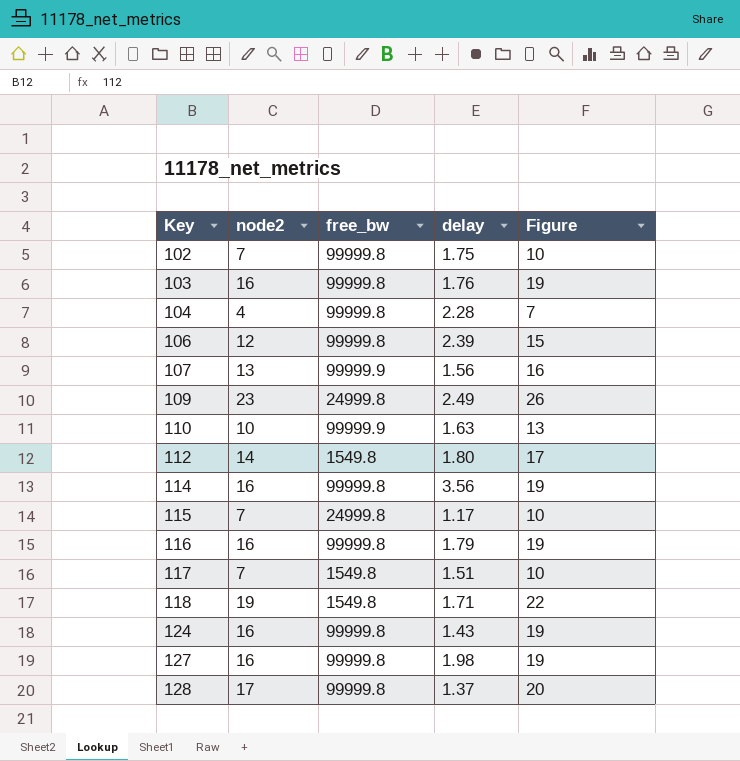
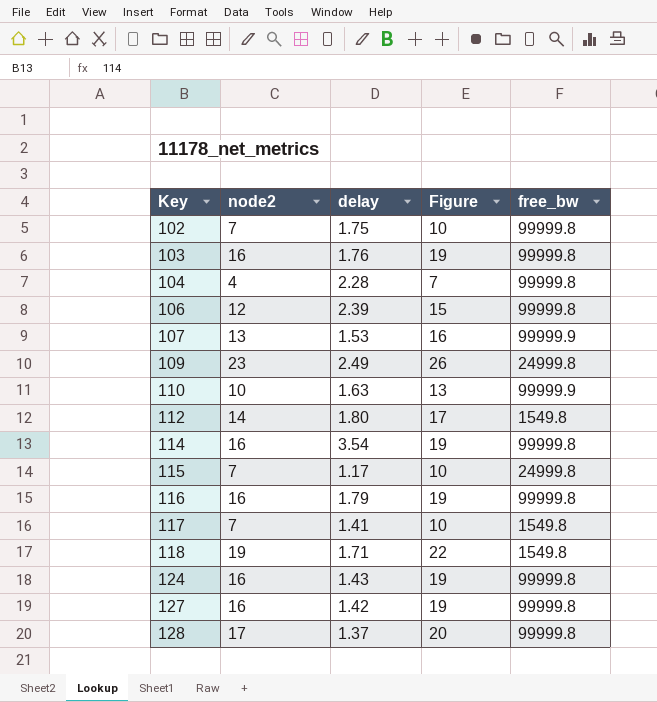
column free_bw | position: 3 -> 5
107 | delay: 1.56 -> 1.53
114 | delay: 3.56 -> 3.54
117 | delay: 1.51 -> 1.41
127 | delay: 1.98 -> 1.42

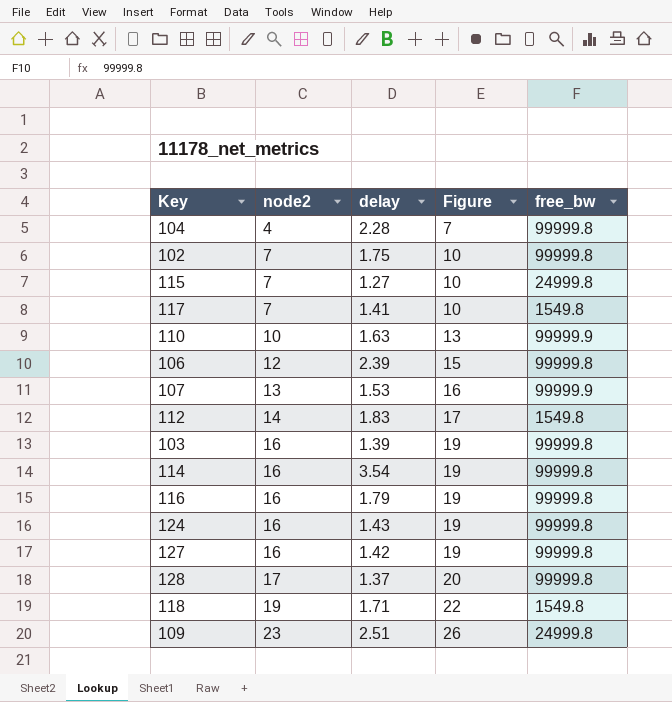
row order: Key ascending -> node2 ascending
115 | delay: 1.17 -> 1.27
112 | delay: 1.80 -> 1.83
103 | delay: 1.76 -> 1.39
109 | delay: 2.49 -> 2.51

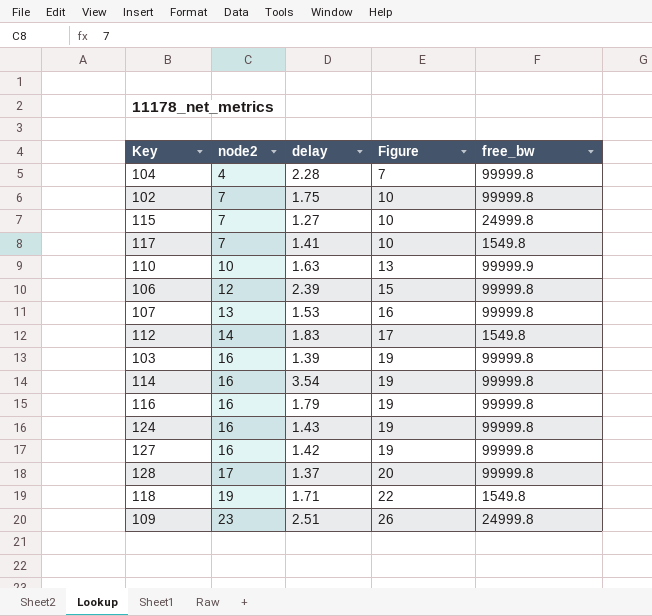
107 | free_bw: 99999.9 -> 99999.8

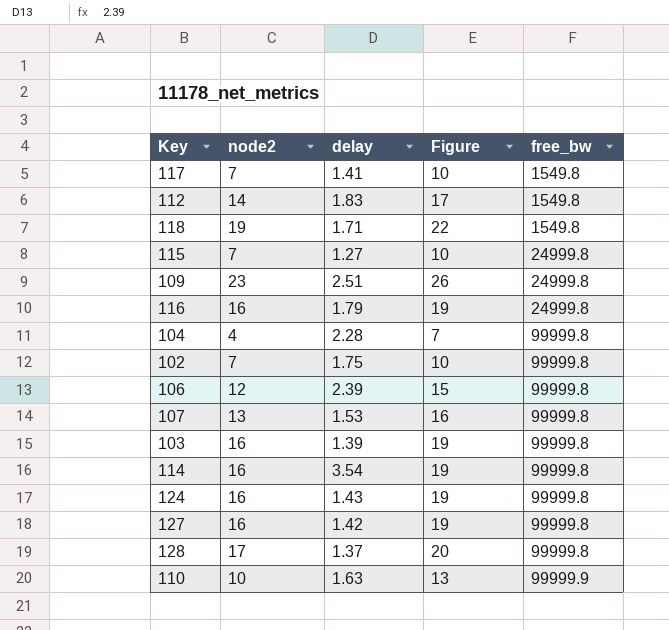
row order: node2 ascending -> free_bw ascending
116 | free_bw: 99999.8 -> 24999.8

